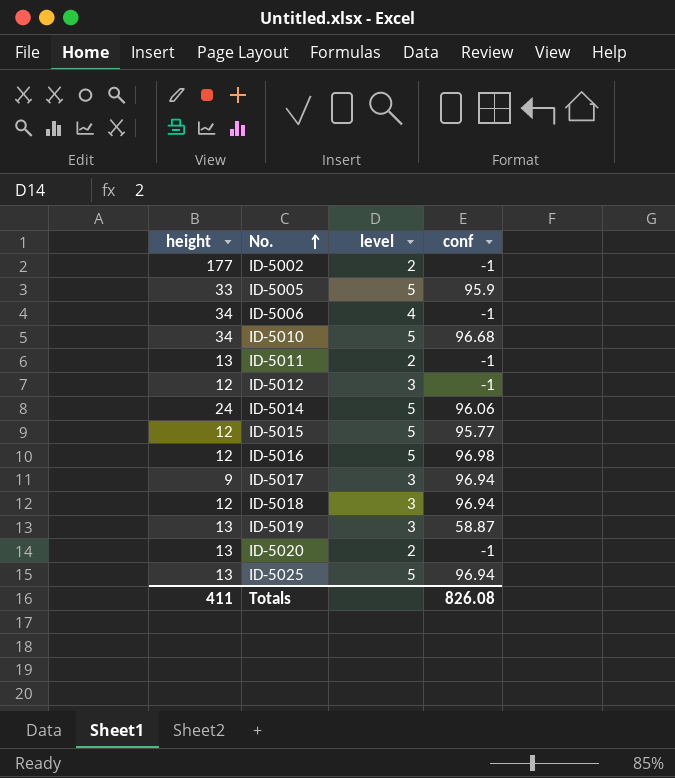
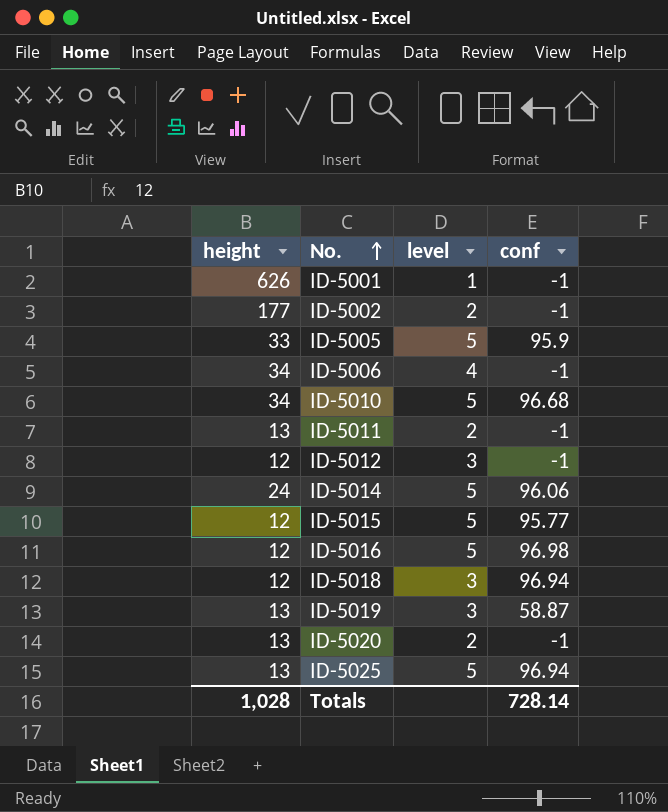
row ID-5017: 9 | 3 | 96.94 -> none
row ID-5001: none -> 626 | 1 | -1
Totals | height: 411 -> 1,028
Totals | conf: 826.08 -> 728.14

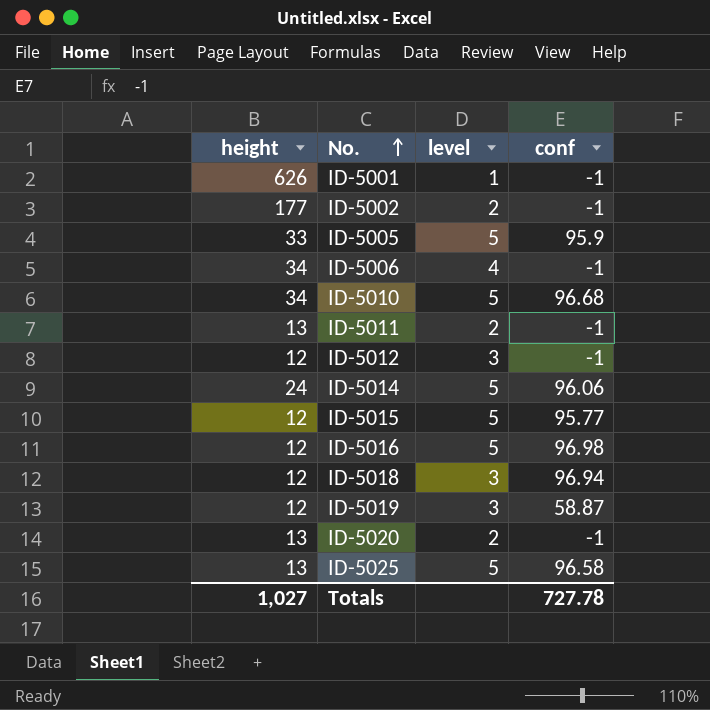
ID-5019 | height: 13 -> 12
ID-5025 | conf: 96.94 -> 96.58
Totals | height: 1,028 -> 1,027
Totals | conf: 728.14 -> 727.78

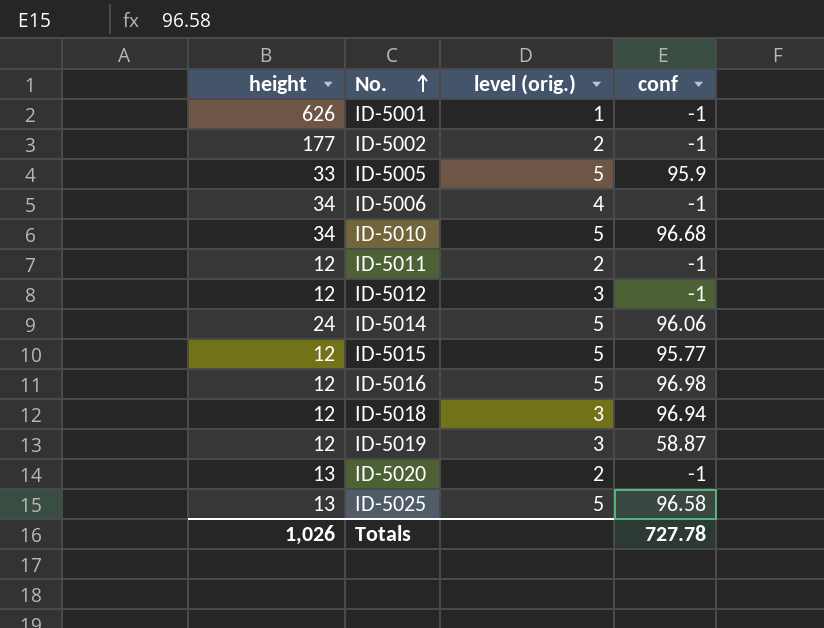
column name: level -> level (orig.)
ID-5011 | height: 13 -> 12
Totals | height: 1,027 -> 1,026

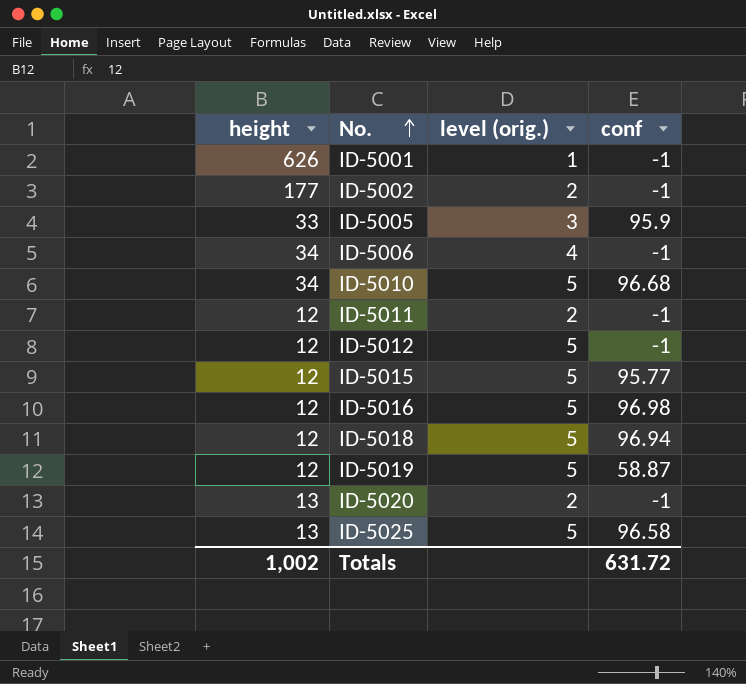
row ID-5014: 24 | 5 | 96.06 -> none
ID-5005 | level (orig.): 5 -> 3
ID-5012 | level (orig.): 3 -> 5
ID-5018 | level (orig.): 3 -> 5
ID-5019 | level (orig.): 3 -> 5
Totals | height: 1,026 -> 1,002
Totals | conf: 727.78 -> 631.72

